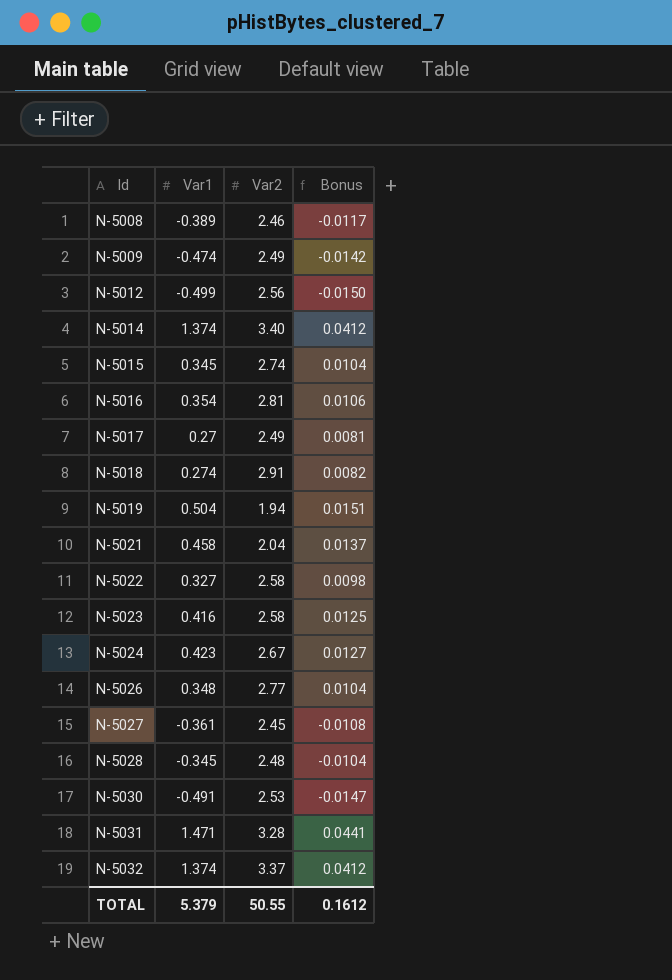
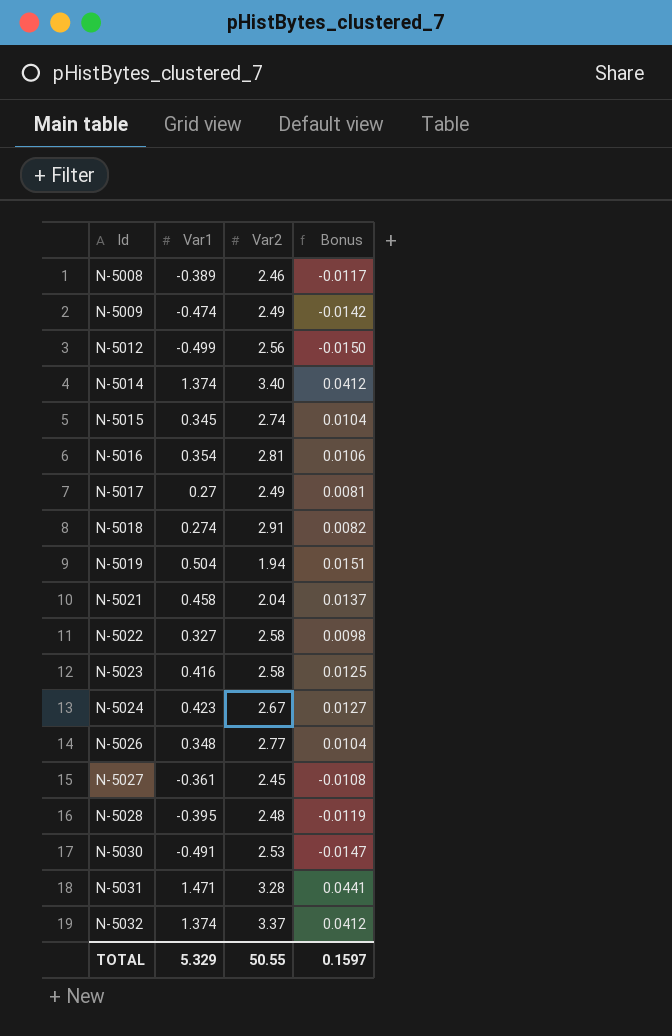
N-5028 | Var1: -0.345 -> -0.395
N-5028 | Bonus: -0.0104 -> -0.0119
TOTAL | Var1: 5.379 -> 5.329
TOTAL | Bonus: 0.1612 -> 0.1597

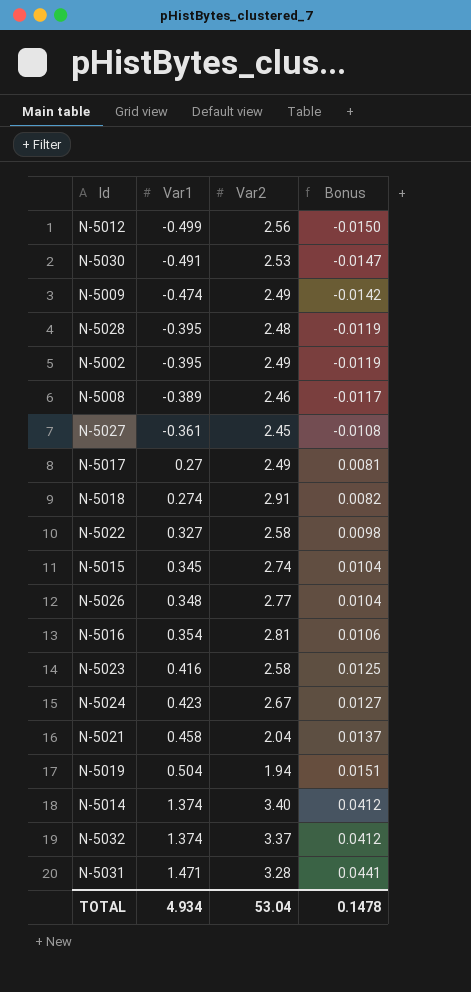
row order: Id ascending -> Var1 ascending
row N-5002: none -> -0.395 | 2.49 | -0.0119
TOTAL | Var1: 5.329 -> 4.934
TOTAL | Var2: 50.55 -> 53.04
TOTAL | Bonus: 0.1597 -> 0.1478

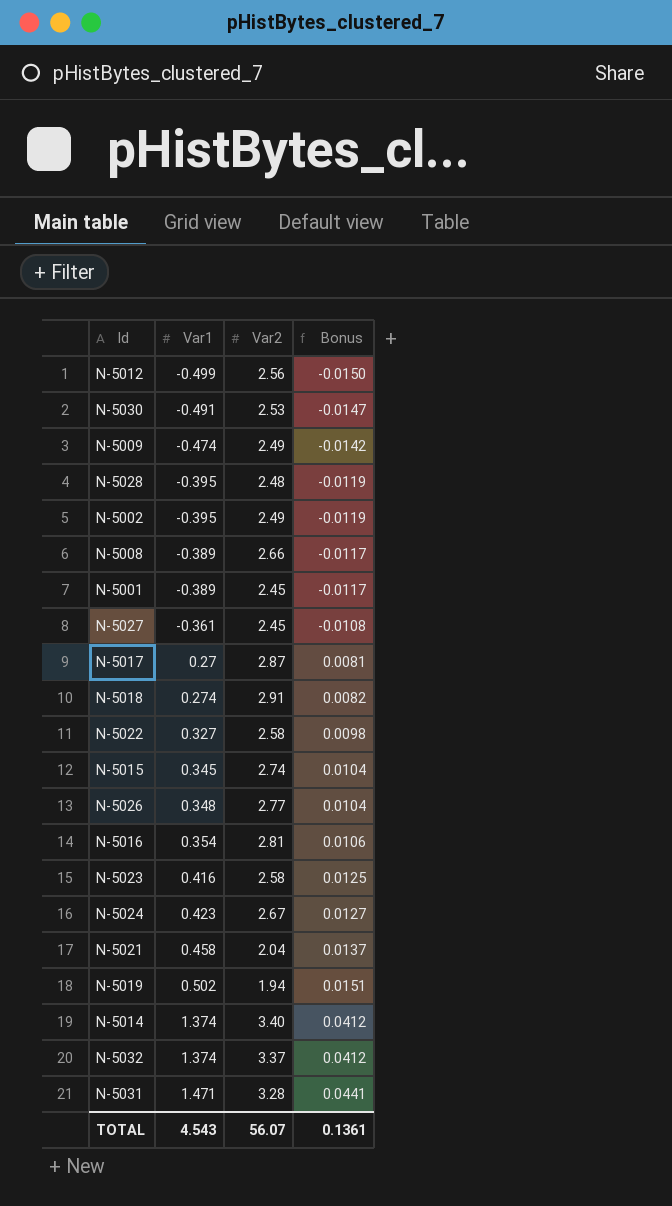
N-5008 | Var2: 2.46 -> 2.66
row N-5001: none -> -0.389 | 2.45 | -0.0117
N-5017 | Var2: 2.49 -> 2.87
N-5019 | Var1: 0.504 -> 0.502
TOTAL | Var1: 4.934 -> 4.543
TOTAL | Var2: 53.04 -> 56.07
TOTAL | Bonus: 0.1478 -> 0.1361

